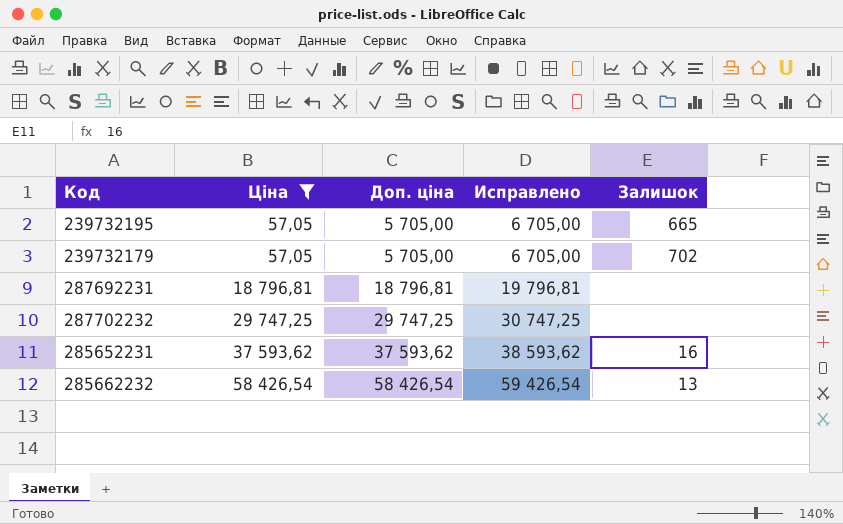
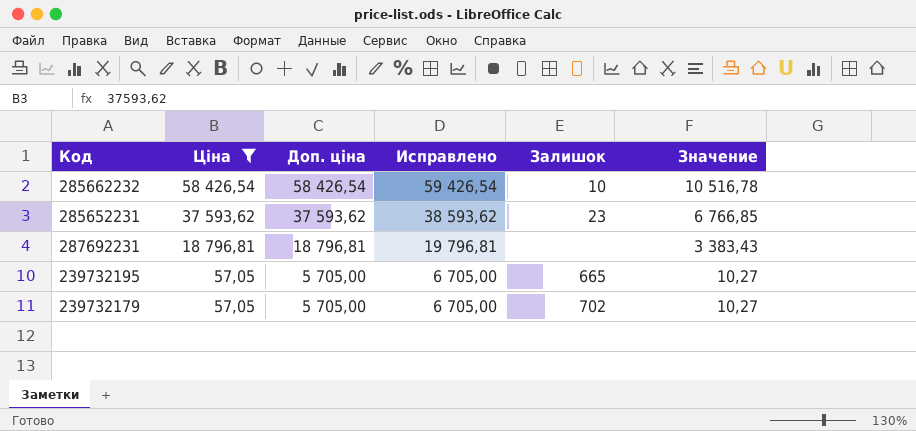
row order: Ціна ascending -> Ціна descending
column Значение | formula: none -> [Ціна] * 0,18
row 287702232: 29 747,25 | 29 747,25 | 30 747,25 | none -> none
285662232 | Залишок: 13 -> 10
285652231 | Залишок: 16 -> 23

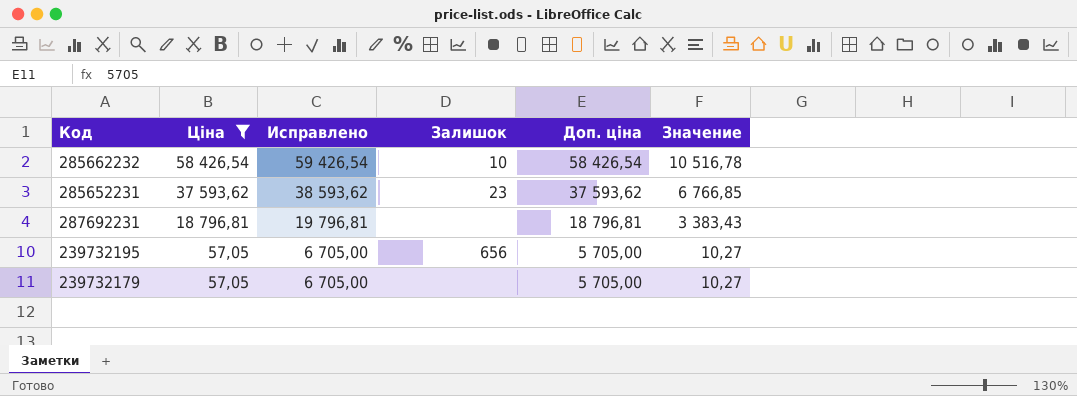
column Доп. ціна | position: 3 -> 5
239732195 | Залишок: 665 -> 656
239732179 | Залишок: 702 -> none

